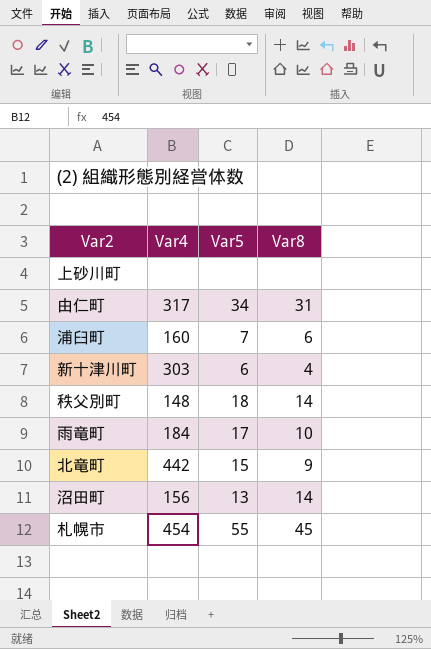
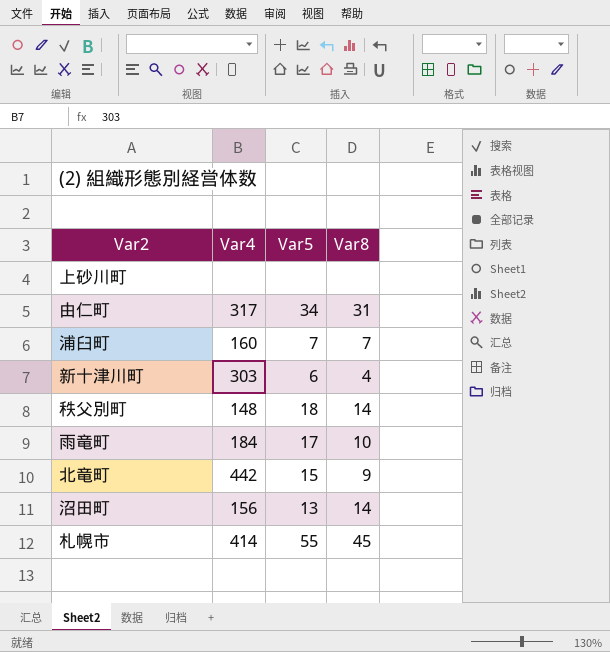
浦臼町 | Var8: 6 -> 7
札幌市 | Var4: 454 -> 414

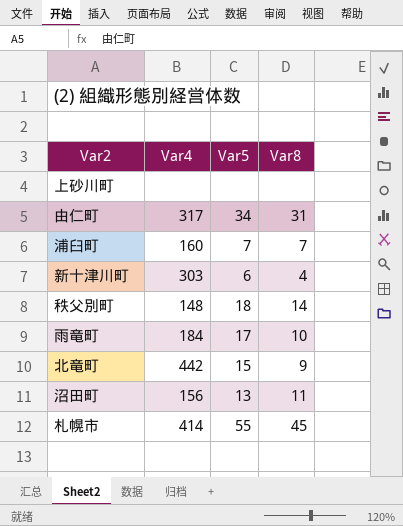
沼田町 | Var8: 14 -> 11

